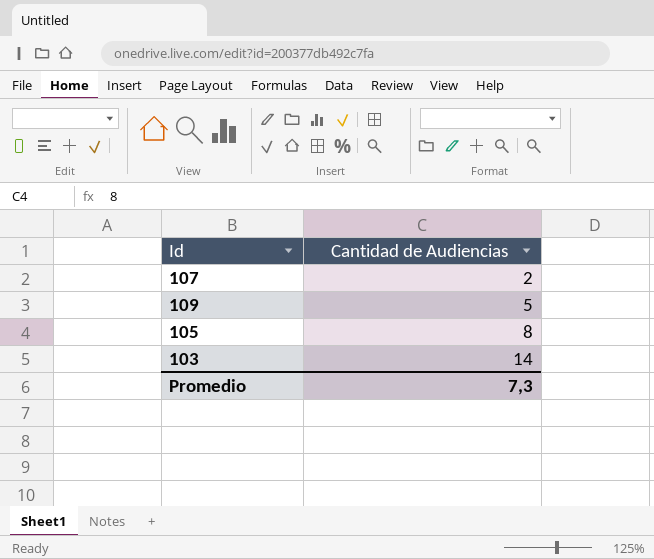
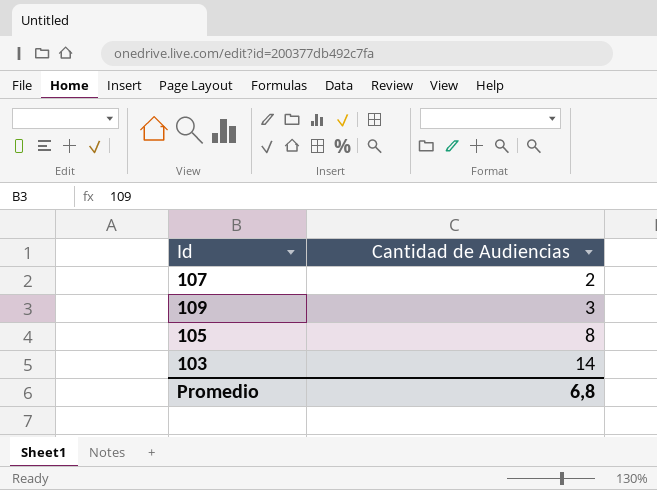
109 | Cantidad de Audiencias: 5 -> 3
Promedio | Cantidad de Audiencias: 7,3 -> 6,8

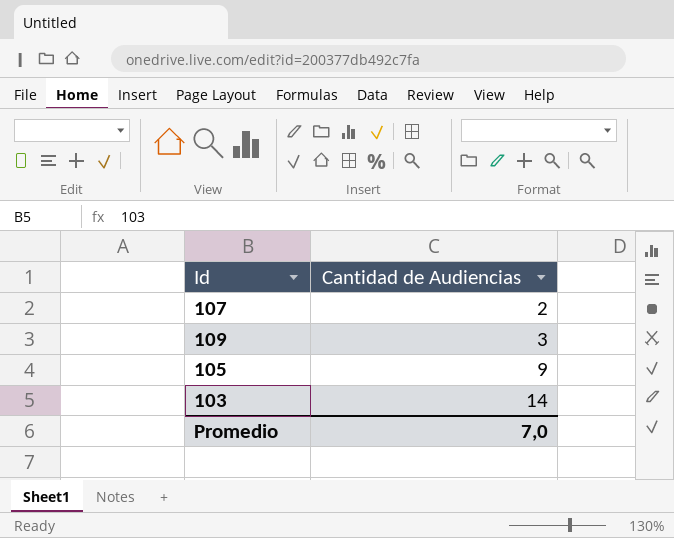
105 | Cantidad de Audiencias: 8 -> 9
Promedio | Cantidad de Audiencias: 6,8 -> 7,0

